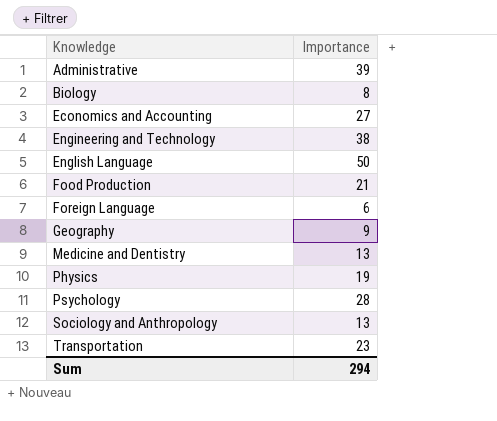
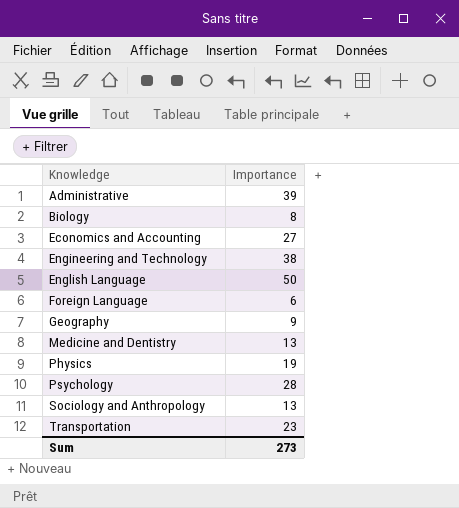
row Food Production: 21 -> none
Sum | Importance: 294 -> 273

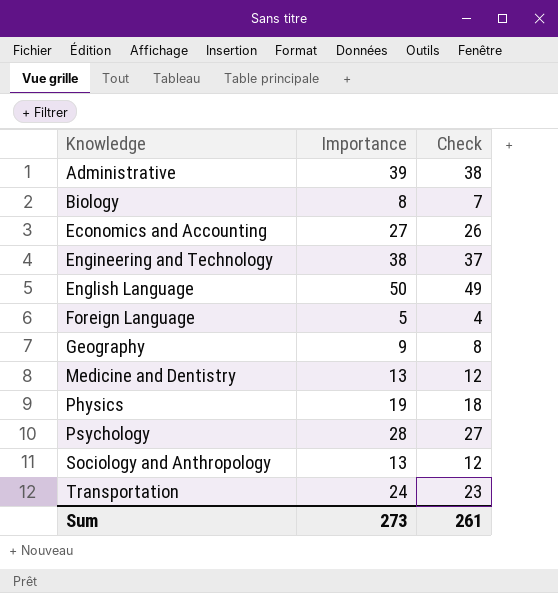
column Check | formula: none -> [Importance] - 1
Foreign Language | Importance: 6 -> 5
Transportation | Importance: 23 -> 24

